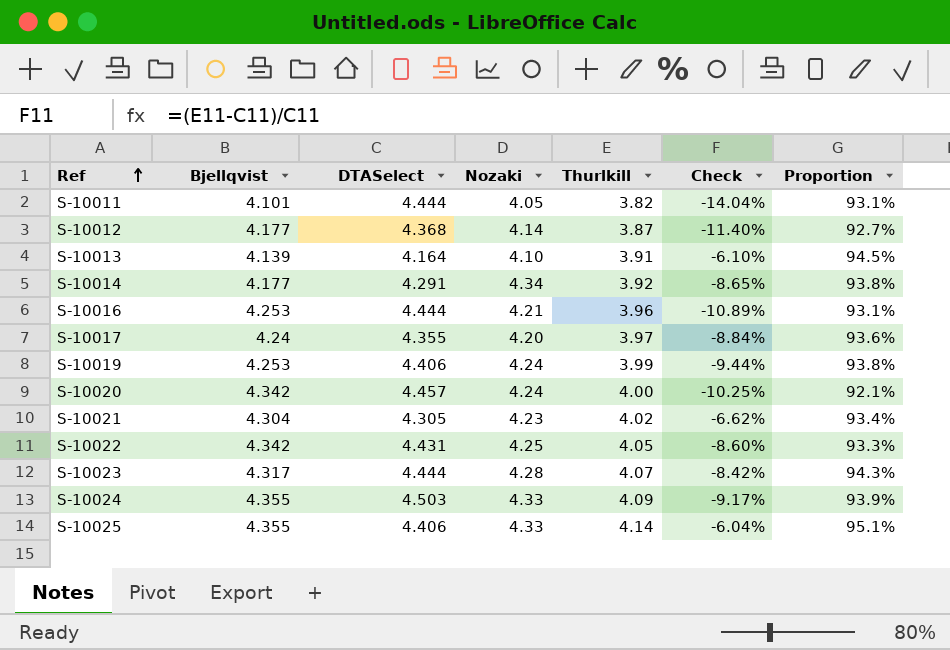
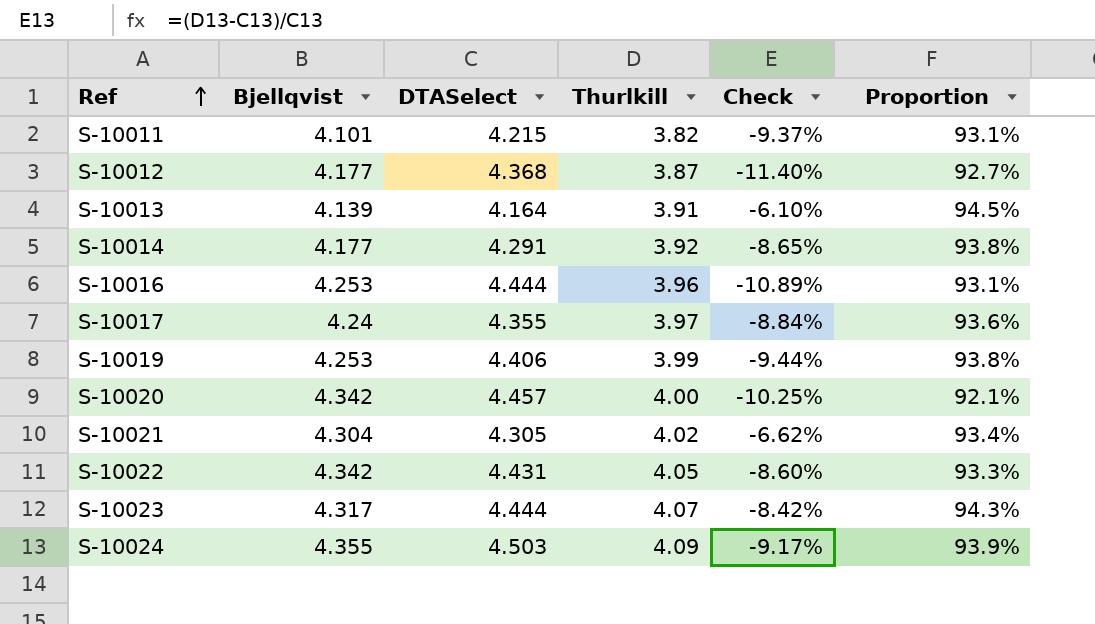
column Nozaki | position: 4 -> none
row S-10025: 4.355 | 4.406 | 4.33 | 4.14 | -6.04% | 95.1% -> none
S-10011 | DTASelect: 4.444 -> 4.215
S-10011 | Check: -14.04% -> -9.37%

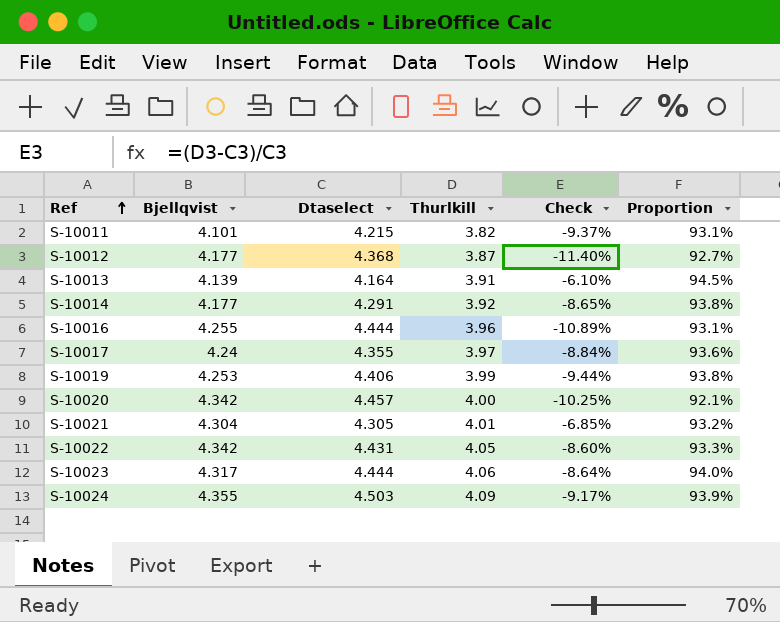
column name: DTASelect -> Dtaselect
S-10016 | Bjellqvist: 4.253 -> 4.255
S-10021 | Thurlkill: 4.02 -> 4.01
S-10021 | Check: -6.62% -> -6.85%
S-10021 | Proportion: 93.4% -> 93.2%
S-10023 | Thurlkill: 4.07 -> 4.06
S-10023 | Check: -8.42% -> -8.64%
S-10023 | Proportion: 94.3% -> 94.0%

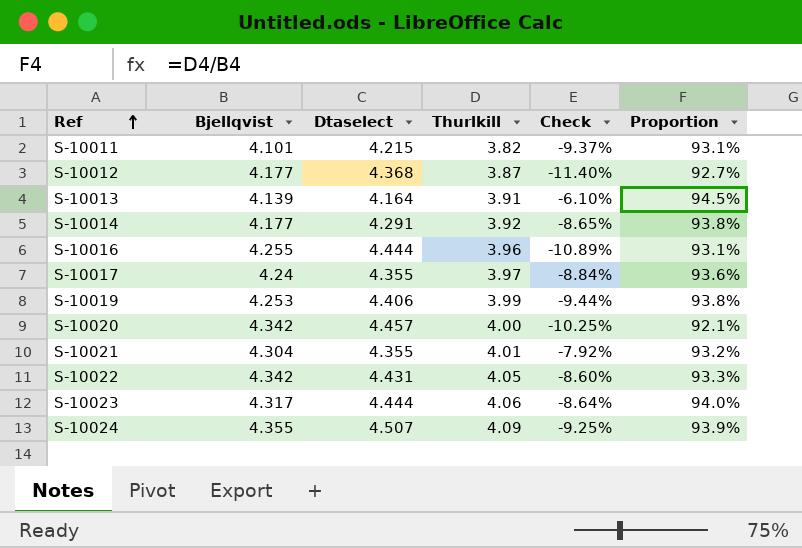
S-10021 | Dtaselect: 4.305 -> 4.355
S-10021 | Check: -6.85% -> -7.92%
S-10024 | Dtaselect: 4.503 -> 4.507
S-10024 | Check: -9.17% -> -9.25%

